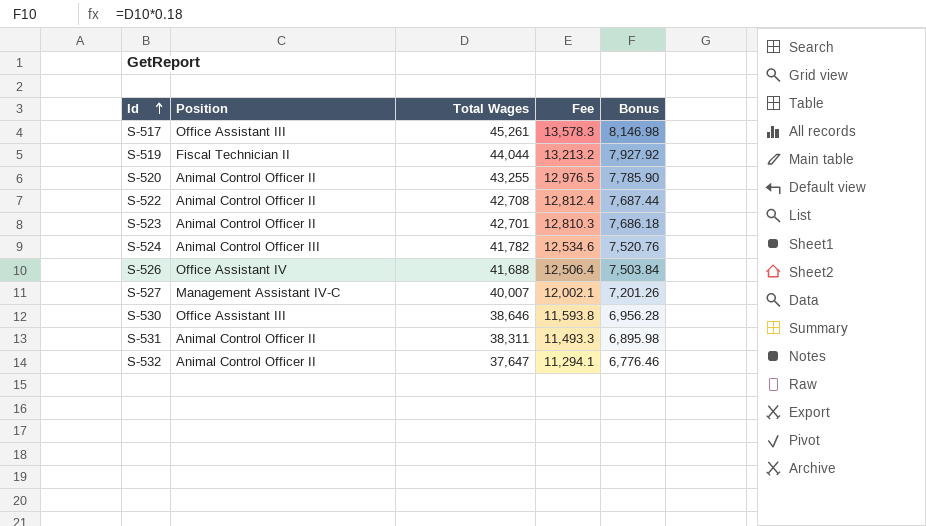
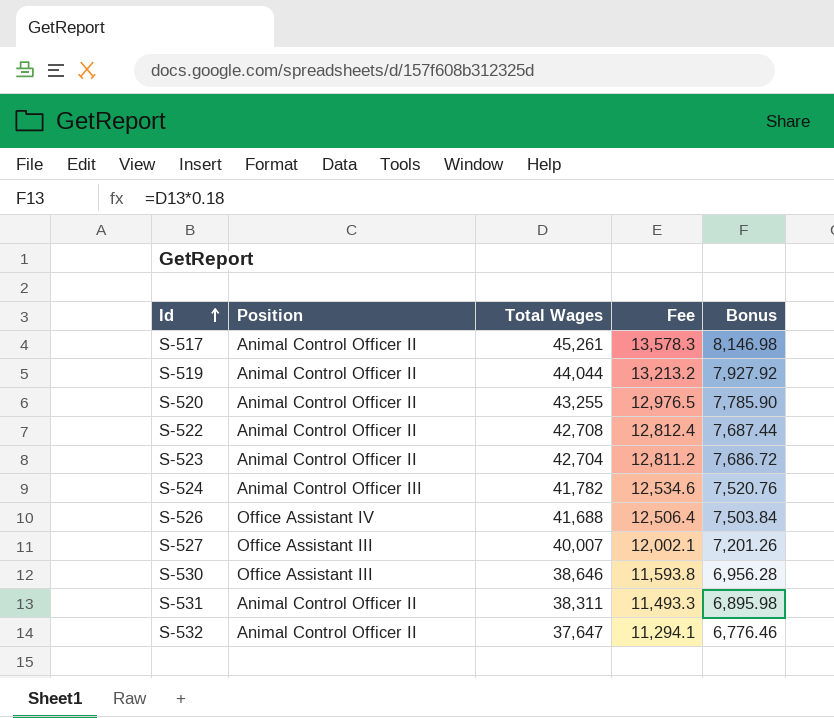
S-517 | Position: Office Assistant III -> Animal Control Officer II
S-519 | Position: Fiscal Technician II -> Animal Control Officer II
S-523 | Total Wages: 42,701 -> 42,704
S-523 | Fee: 12,810.3 -> 12,811.2
S-523 | Bonus: 7,686.18 -> 7,686.72
S-527 | Position: Management Assistant IV-C -> Office Assistant III

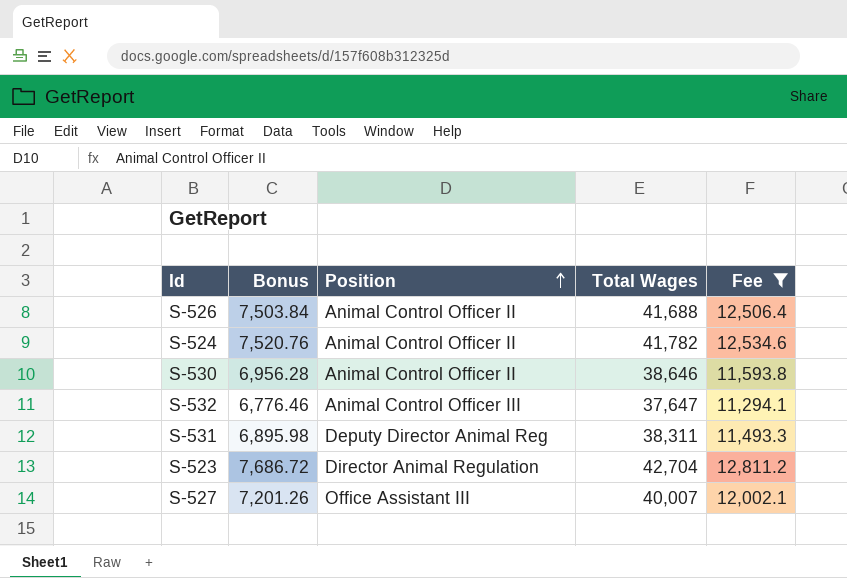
filter: none -> Fee <= 12,811.2
row order: Id ascending -> Position ascending
column Bonus | position: 5 -> 2
S-526 | Position: Office Assistant IV -> Animal Control Officer II
S-524 | Position: Animal Control Officer III -> Animal Control Officer II
S-530 | Position: Office Assistant III -> Animal Control Officer II
S-532 | Position: Animal Control Officer II -> Animal Control Officer III
S-531 | Position: Animal Control Officer II -> Deputy Director Animal Reg
S-523 | Position: Animal Control Officer II -> Director Animal Regulation

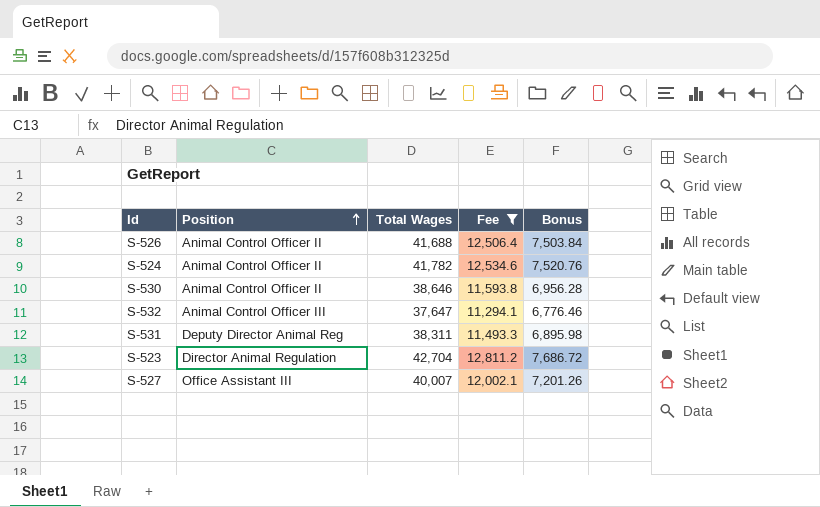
column Bonus | position: 2 -> 5

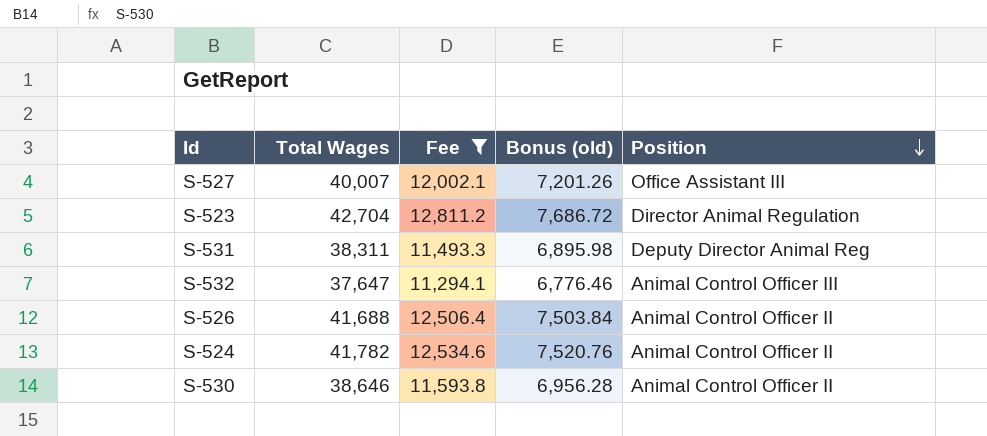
row order: Position ascending -> Position descending
column name: Bonus -> Bonus (old)
column Position | position: 2 -> 5

